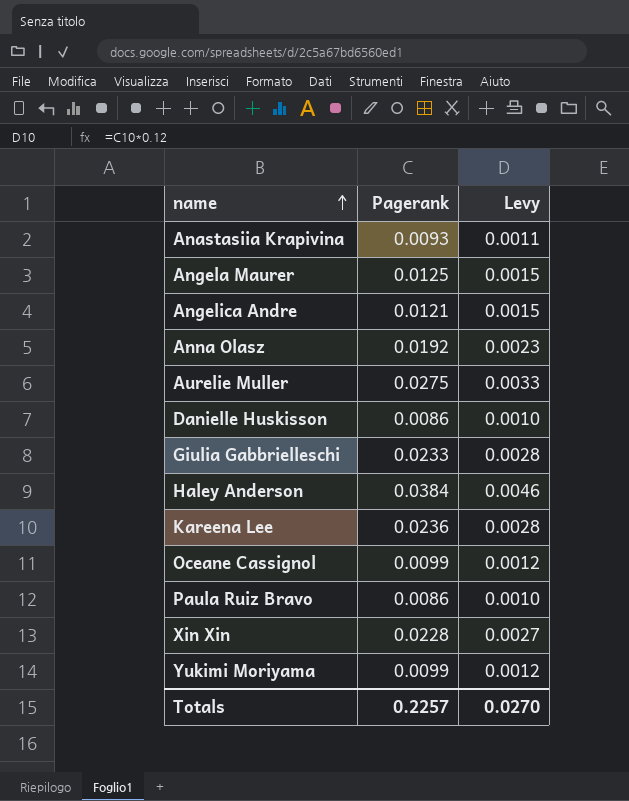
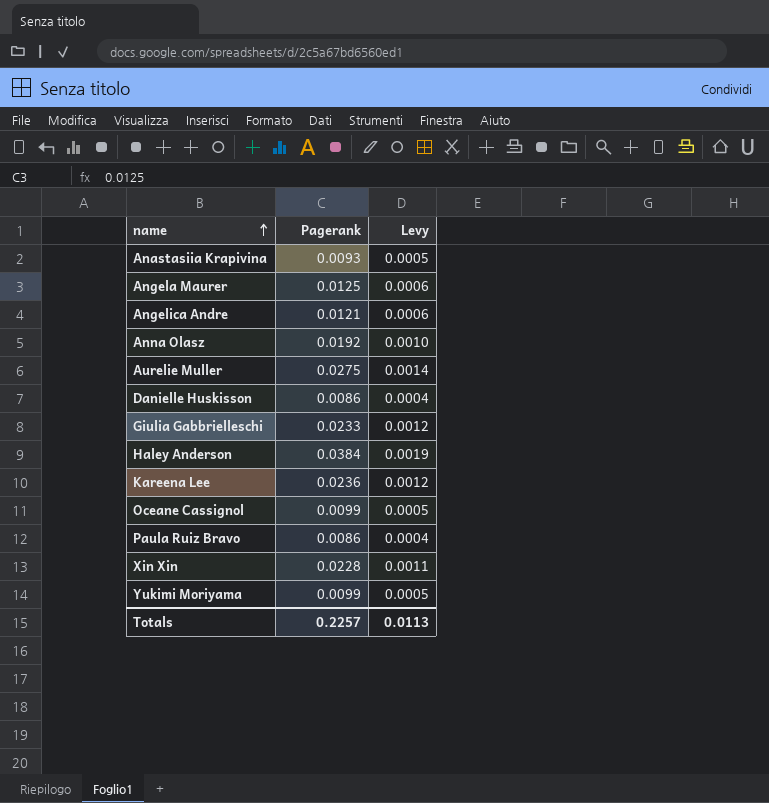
column Levy | formula: [Pagerank] * 0.12 -> [Pagerank] * 0.05
Totals | Levy: 0.0270 -> 0.0113

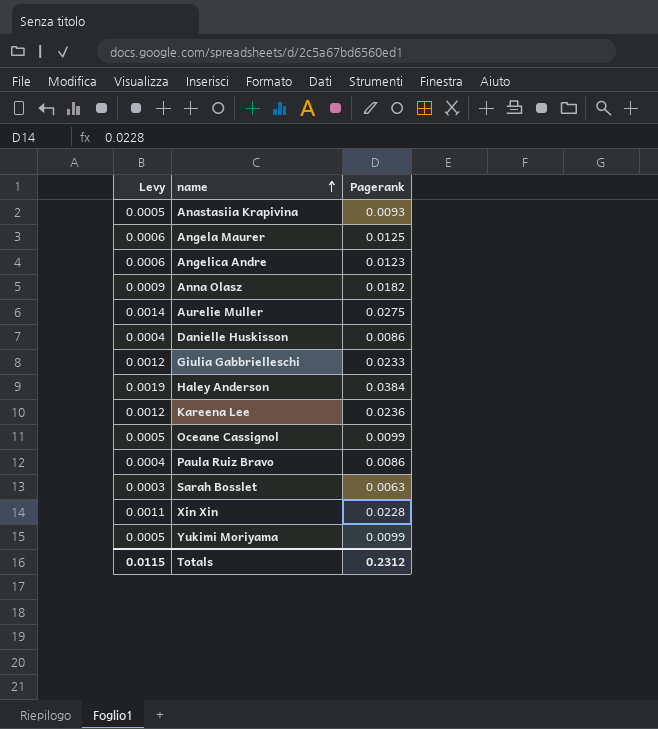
column Levy | position: 3 -> 1
Angelica Andre | Pagerank: 0.0121 -> 0.0123
Anna Olasz | Levy: 0.0010 -> 0.0009
Anna Olasz | Pagerank: 0.0192 -> 0.0182
row Sarah Bosslet: none -> 0.0003 | 0.0063
Totals | Levy: 0.0113 -> 0.0115
Totals | Pagerank: 0.2257 -> 0.2312

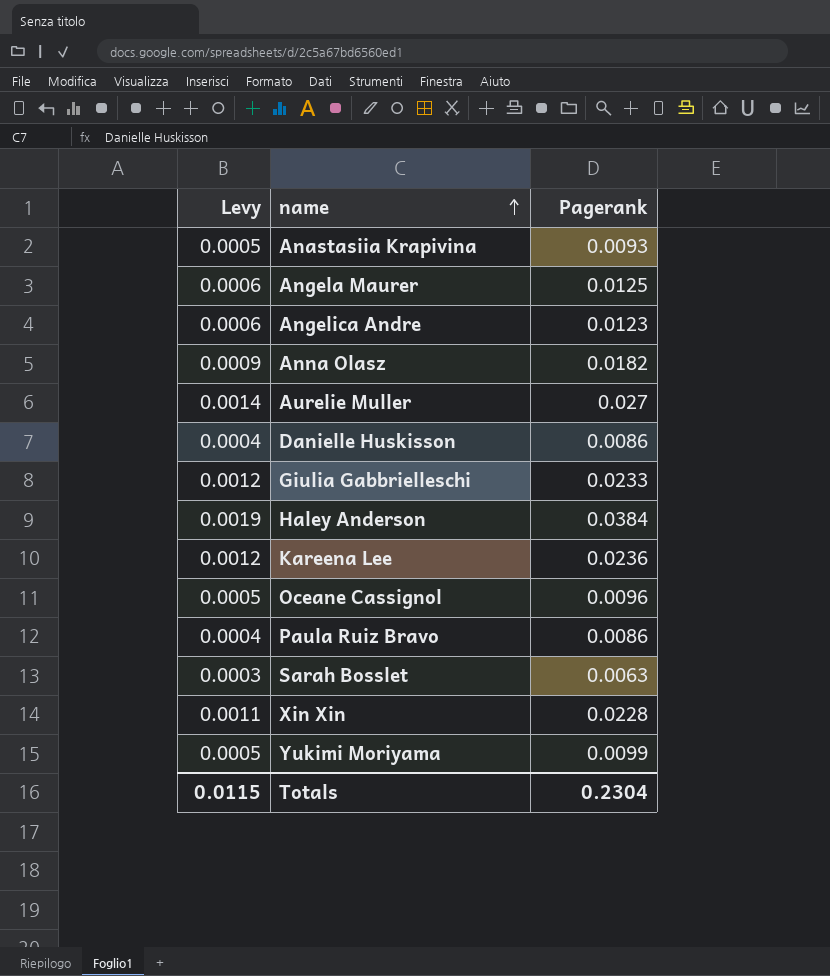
Aurelie Muller | Pagerank: 0.0275 -> 0.027
Oceane Cassignol | Pagerank: 0.0099 -> 0.0096
Totals | Pagerank: 0.2312 -> 0.2304

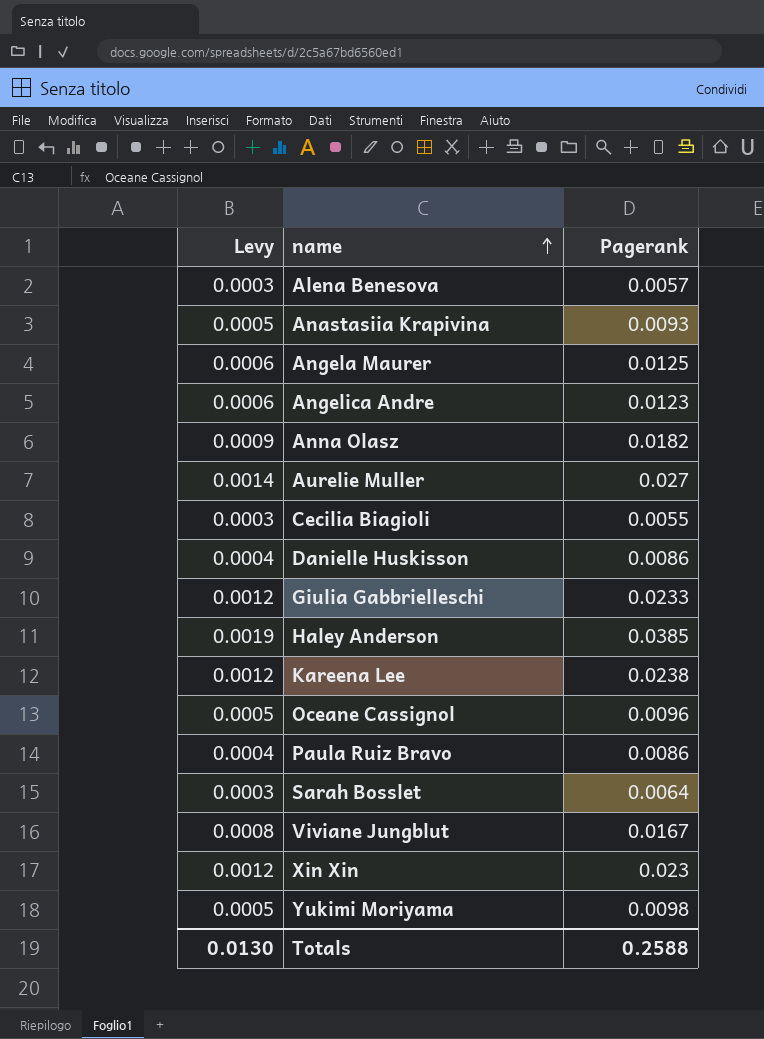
row Alena Benesova: none -> 0.0003 | 0.0057
row Cecilia Biagioli: none -> 0.0003 | 0.0055
Haley Anderson | Pagerank: 0.0384 -> 0.0385
Kareena Lee | Pagerank: 0.0236 -> 0.0238
Sarah Bosslet | Pagerank: 0.0063 -> 0.0064
row Viviane Jungblut: none -> 0.0008 | 0.0167
Xin Xin | Levy: 0.0011 -> 0.0012
Xin Xin | Pagerank: 0.0228 -> 0.023
Yukimi Moriyama | Pagerank: 0.0099 -> 0.0098
Totals | Levy: 0.0115 -> 0.0130
Totals | Pagerank: 0.2304 -> 0.2588

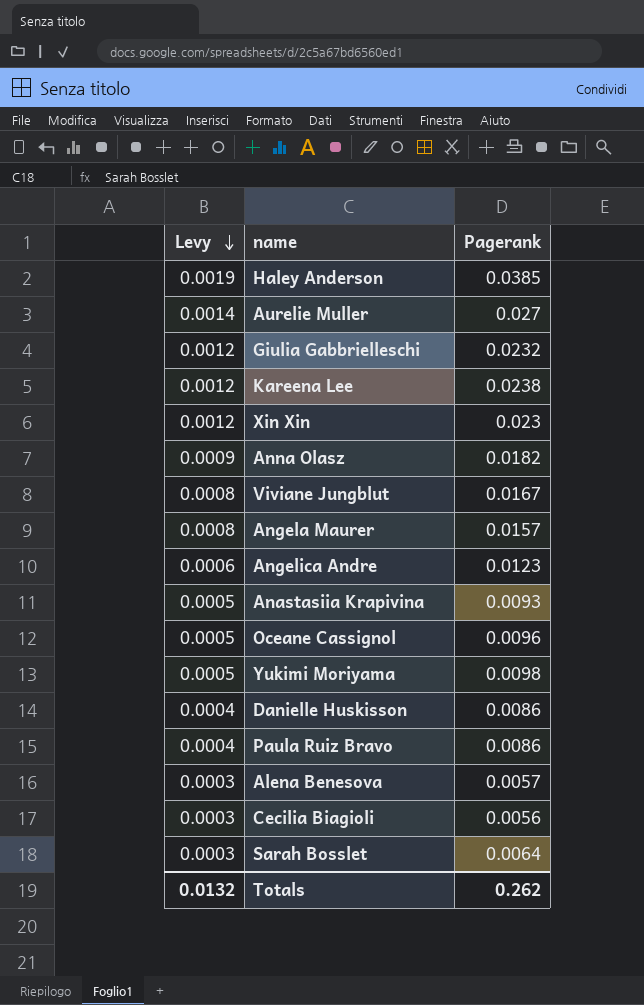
row order: name ascending -> Levy descending
Giulia Gabbrielleschi | Pagerank: 0.0233 -> 0.0232
Angela Maurer | Levy: 0.0006 -> 0.0008
Angela Maurer | Pagerank: 0.0125 -> 0.0157
Cecilia Biagioli | Pagerank: 0.0055 -> 0.0056
Totals | Levy: 0.0130 -> 0.0132
Totals | Pagerank: 0.2588 -> 0.262

